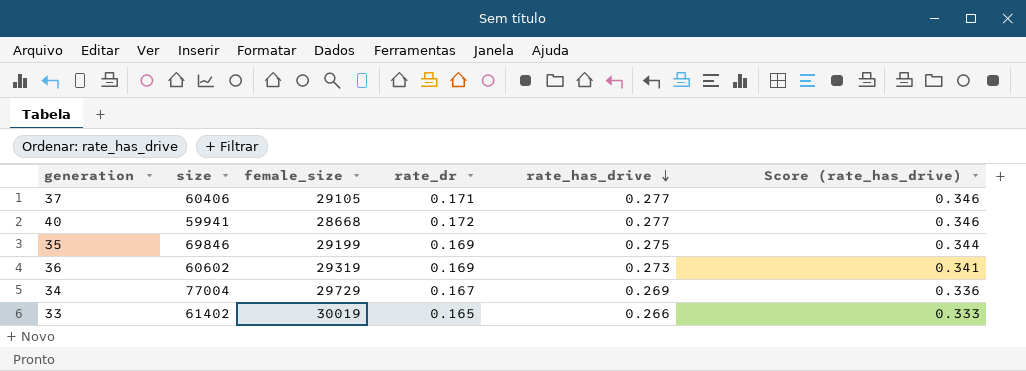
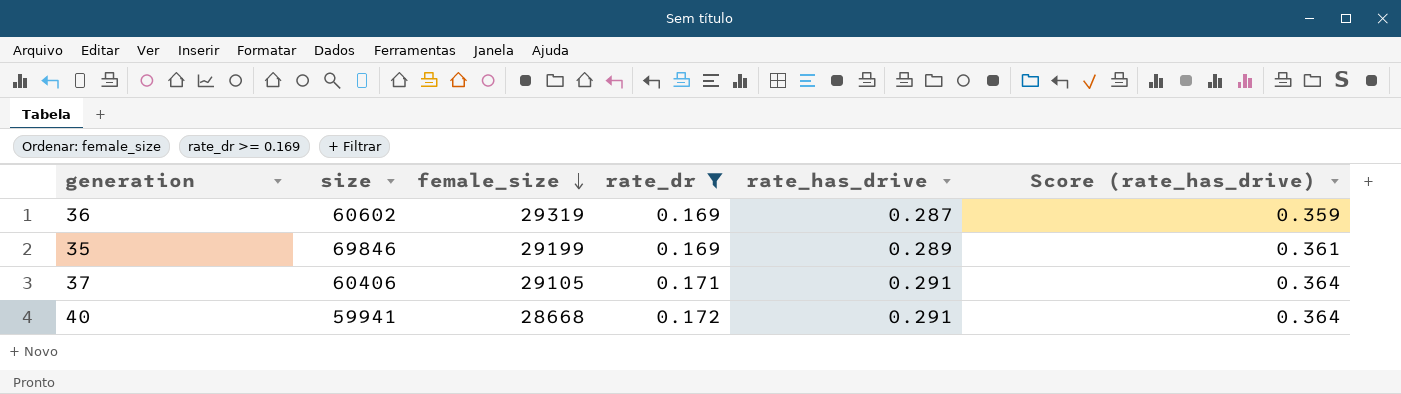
filter: none -> rate_dr >= 0.169
row order: rate_has_drive descending -> female_size descending
36 | rate_has_drive: 0.273 -> 0.287
36 | Score (rate_has_drive): 0.341 -> 0.359
35 | rate_has_drive: 0.275 -> 0.289
35 | Score (rate_has_drive): 0.344 -> 0.361
37 | rate_has_drive: 0.277 -> 0.291
37 | Score (rate_has_drive): 0.346 -> 0.364
40 | rate_has_drive: 0.277 -> 0.291
40 | Score (rate_has_drive): 0.346 -> 0.364

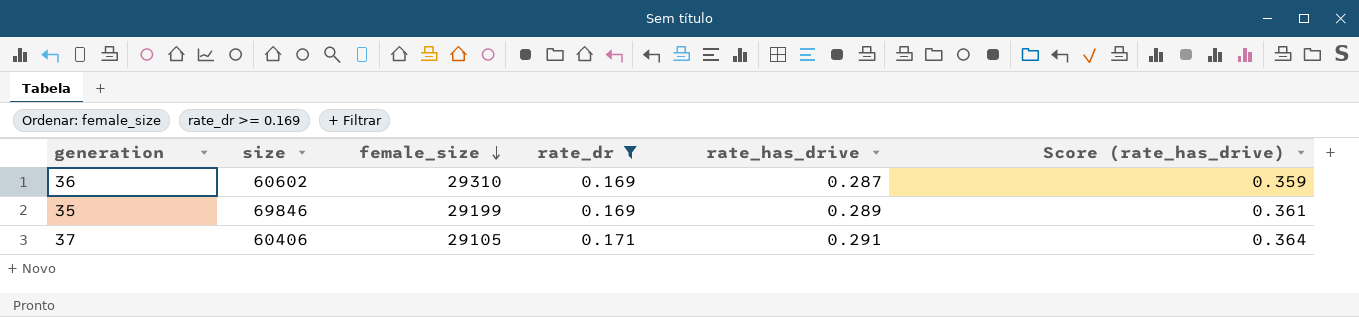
row 40: 59941 | 28668 | 0.172 | 0.291 | 0.364 -> none
36 | female_size: 29319 -> 29310

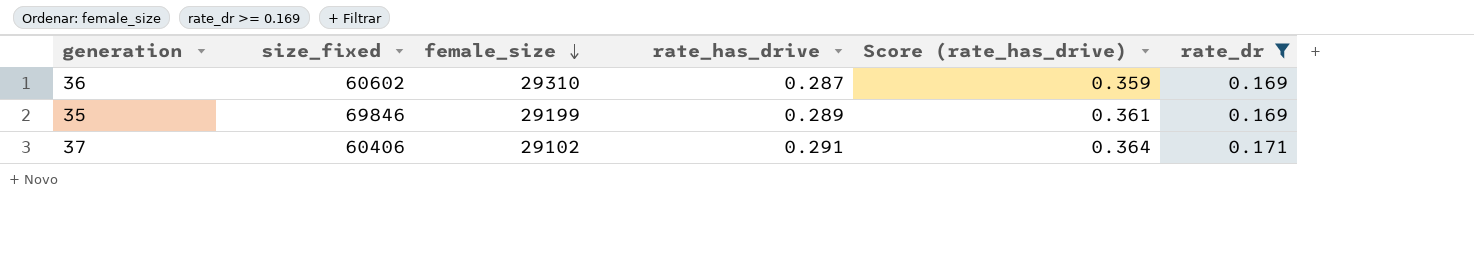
column name: size -> size_fixed
column rate_dr | position: 4 -> 6
37 | female_size: 29105 -> 29102

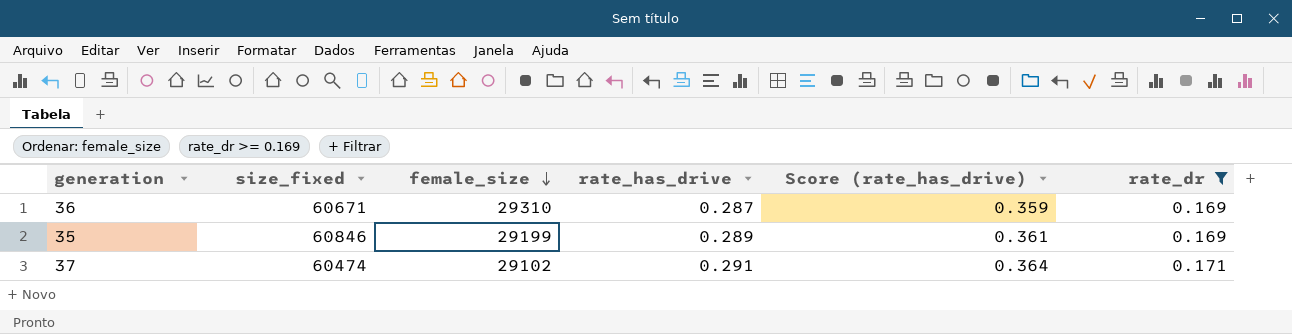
36 | size_fixed: 60602 -> 60671
35 | size_fixed: 69846 -> 60846
37 | size_fixed: 60406 -> 60474

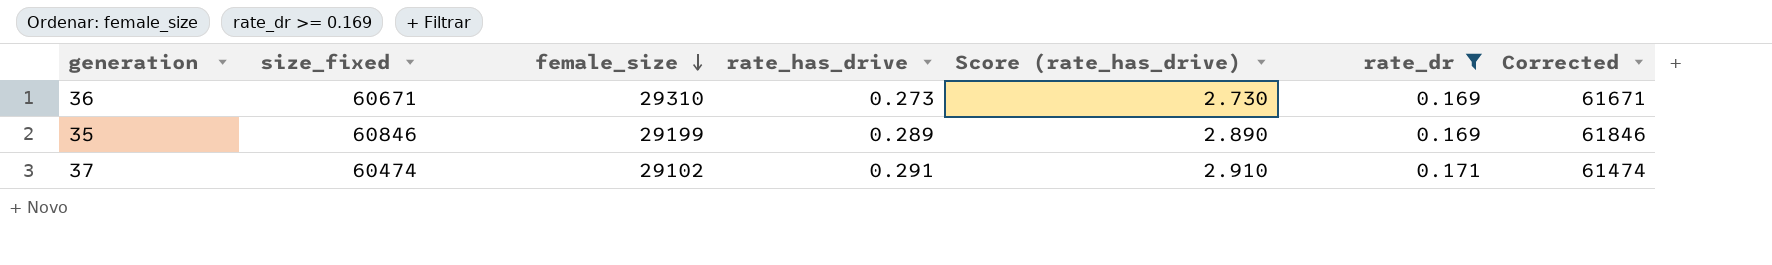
column Score (rate_has_drive) | formula: [rate_has_drive] * 1.25 -> [rate_has_drive] * 10
column Corrected | formula: none -> [size_fixed] + 1000
36 | rate_has_drive: 0.287 -> 0.273

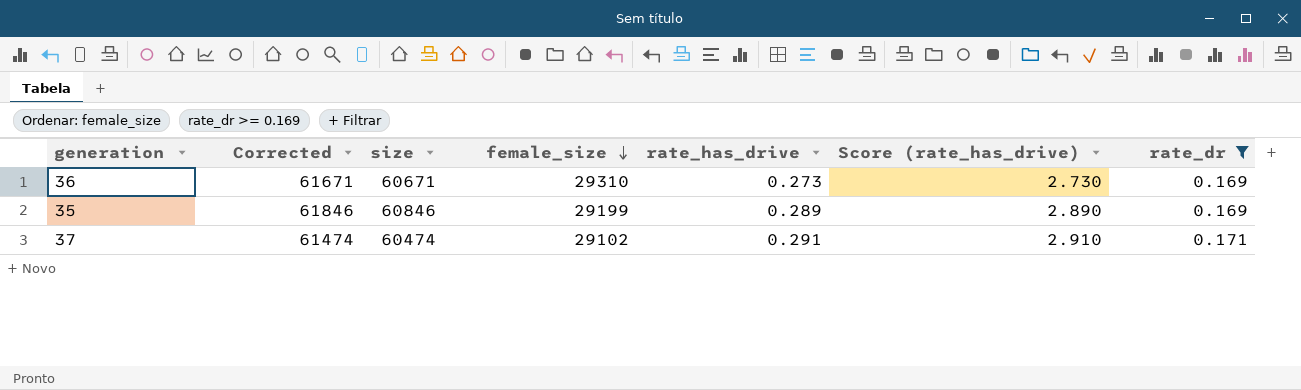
column Corrected | position: 7 -> 2
column name: size_fixed -> size

